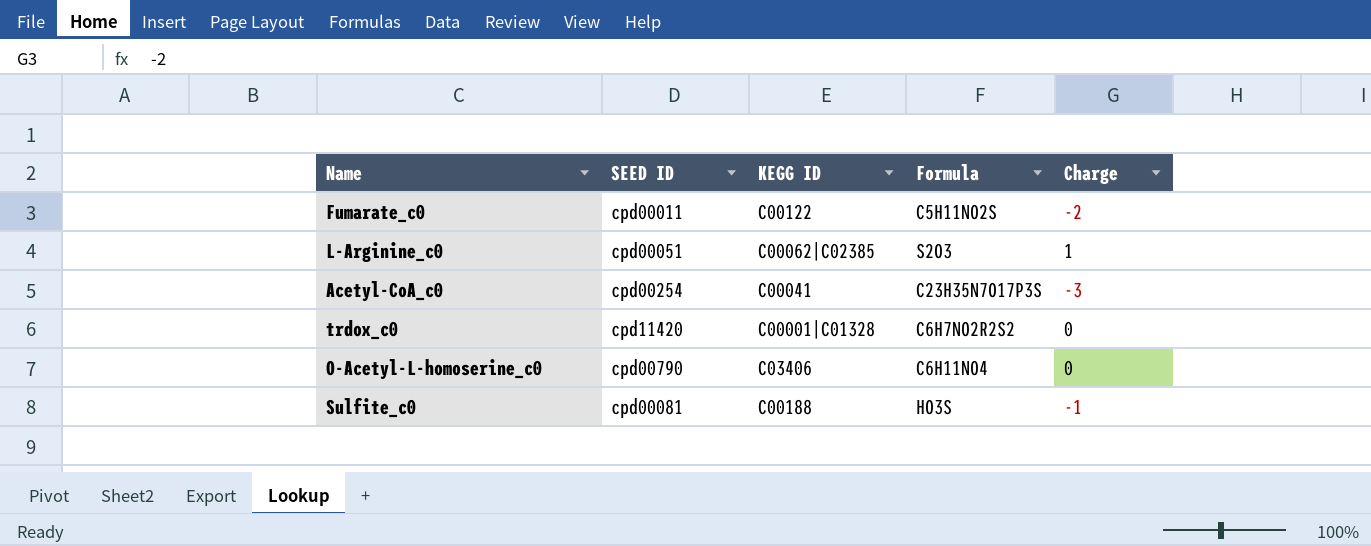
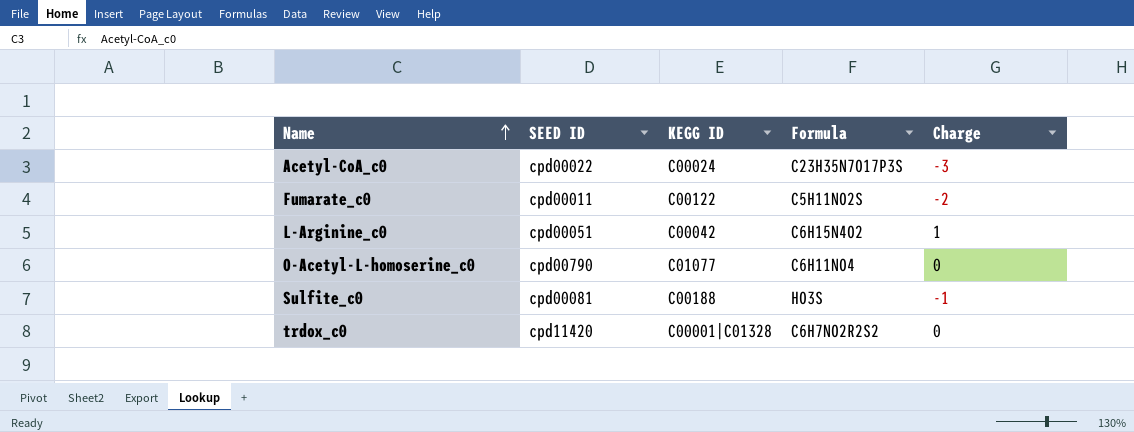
row order: none -> Name ascending
Acetyl-CoA_c0 | SEED ID: cpd00254 -> cpd00022
Acetyl-CoA_c0 | KEGG ID: C00041 -> C00024
L-Arginine_c0 | KEGG ID: C00062|C02385 -> C00042
L-Arginine_c0 | Formula: S2O3 -> C6H15N4O2
O-Acetyl-L-homoserine_c0 | KEGG ID: C03406 -> C01077

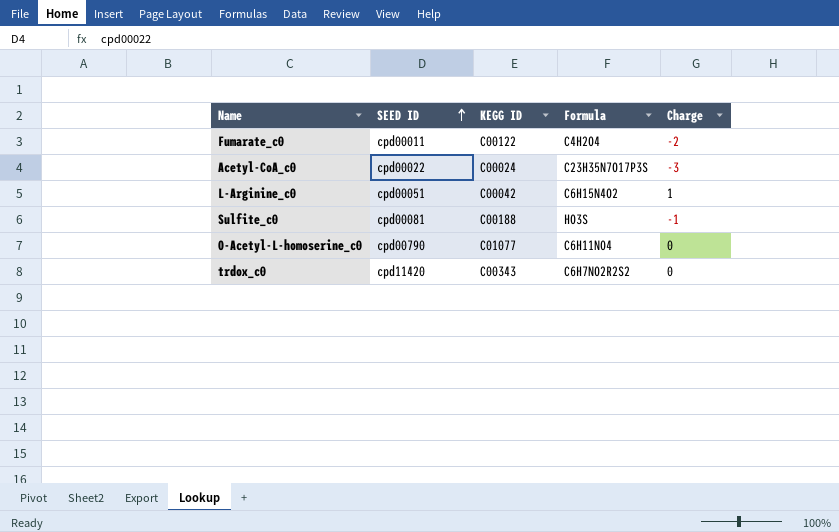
row order: Name ascending -> SEED ID ascending
Fumarate_c0 | Formula: C5H11NO2S -> C4H2O4
trdox_c0 | KEGG ID: C00001|C01328 -> C00343

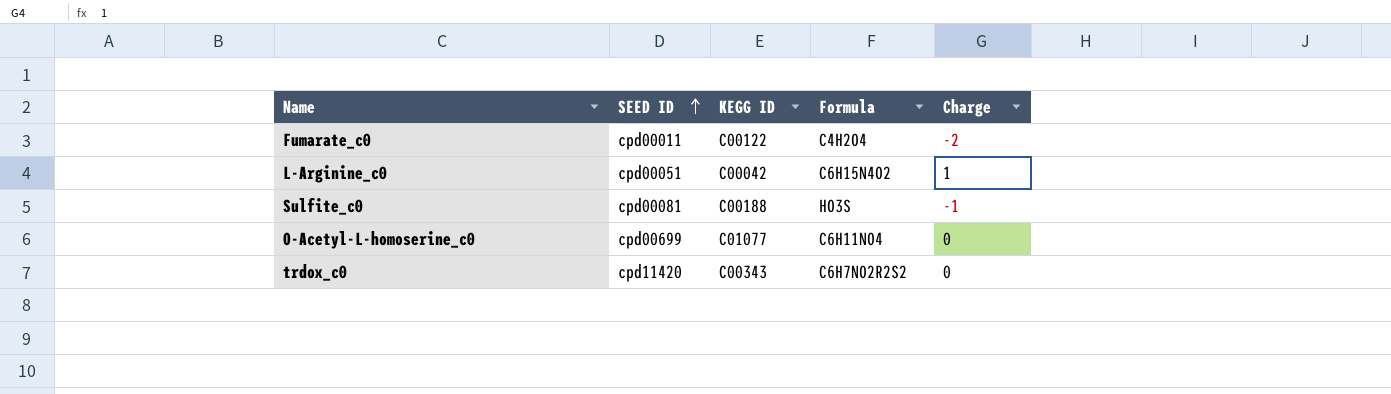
row Acetyl-CoA_c0: cpd00022 | C00024 | C23H35N7O17P3S | -3 -> none
O-Acetyl-L-homoserine_c0 | SEED ID: cpd00790 -> cpd00699

